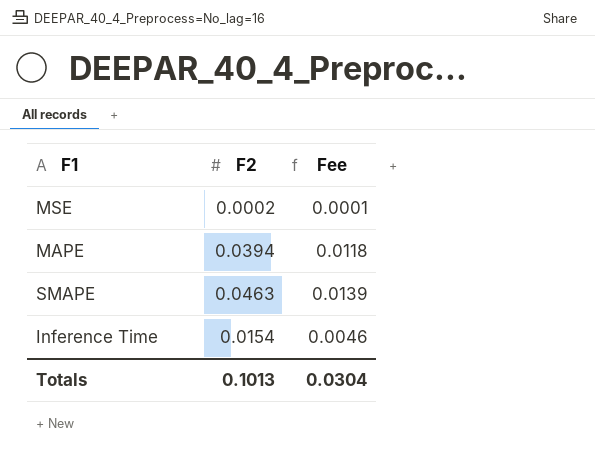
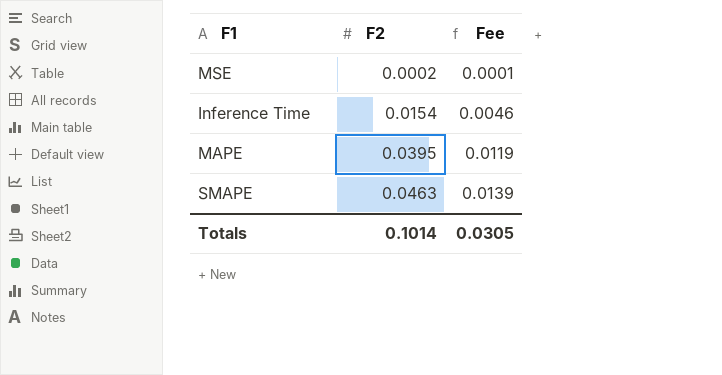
row order: none -> F2 ascending
MAPE | F2: 0.0394 -> 0.0395
MAPE | Fee: 0.0118 -> 0.0119
Totals | F2: 0.1013 -> 0.1014
Totals | Fee: 0.0304 -> 0.0305

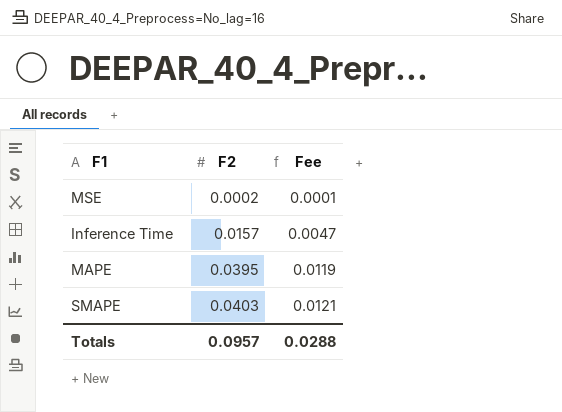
Inference Time | F2: 0.0154 -> 0.0157
Inference Time | Fee: 0.0046 -> 0.0047
SMAPE | F2: 0.0463 -> 0.0403
SMAPE | Fee: 0.0139 -> 0.0121
Totals | F2: 0.1014 -> 0.0957
Totals | Fee: 0.0305 -> 0.0288

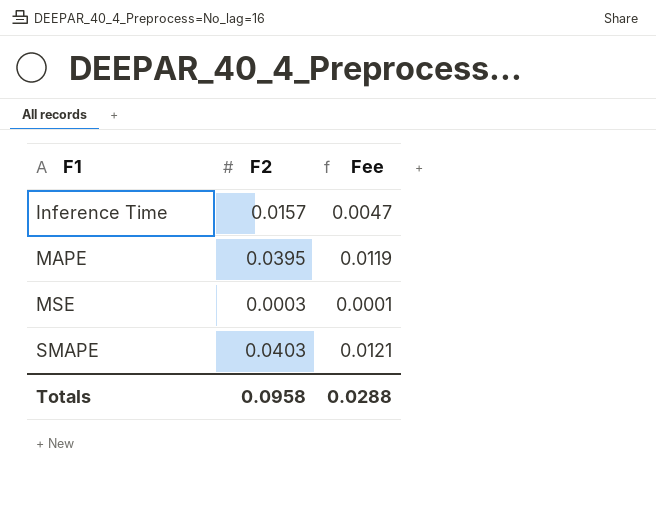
row order: F2 ascending -> F1 ascending
MSE | F2: 0.0002 -> 0.0003
Totals | F2: 0.0957 -> 0.0958

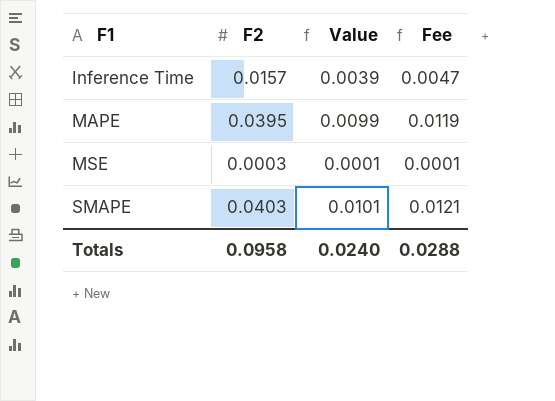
column Value | formula: none -> [F2] * 0.25

